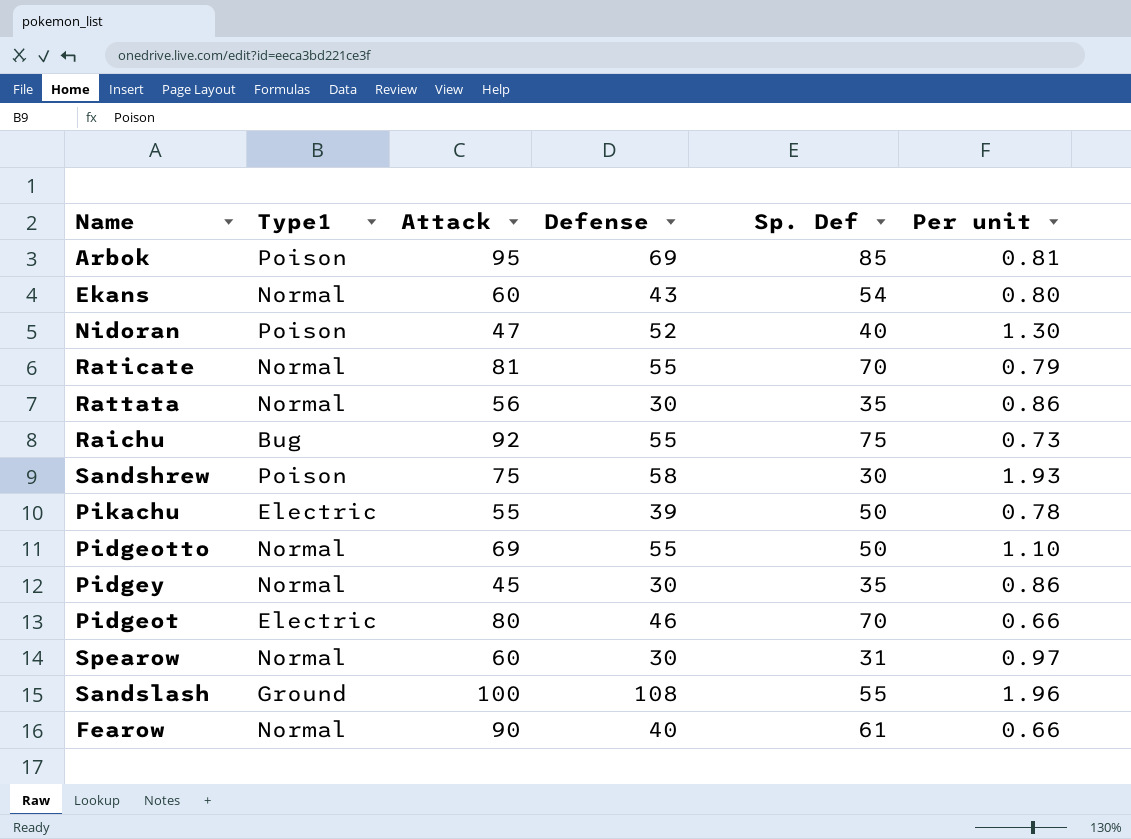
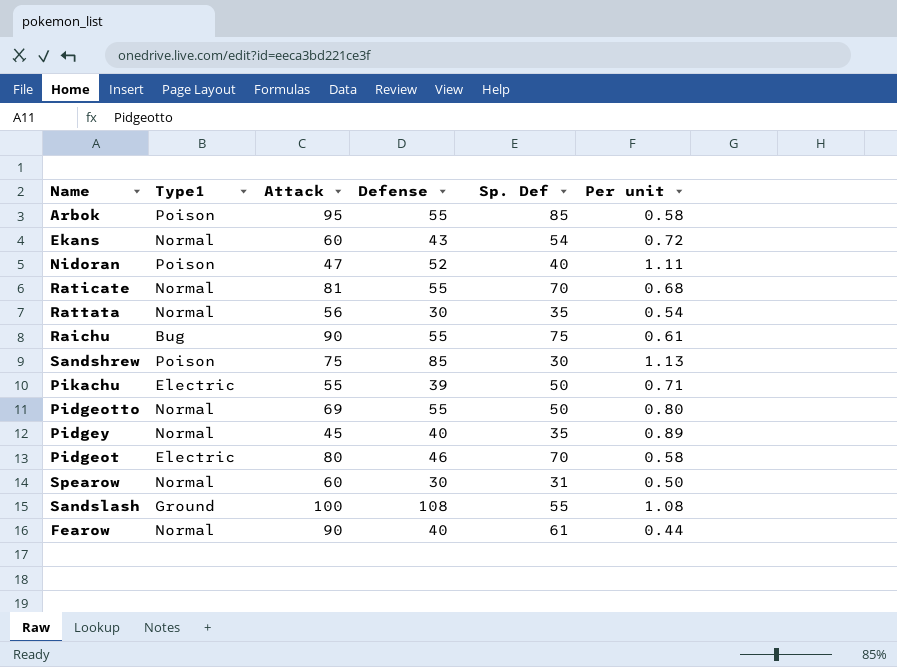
column Per unit | formula: [Defense] / [Sp. Def] -> [Defense] / [Attack]
Arbok | Defense: 69 -> 55
Raichu | Attack: 92 -> 90
Sandshrew | Defense: 58 -> 85
Pidgey | Defense: 30 -> 40

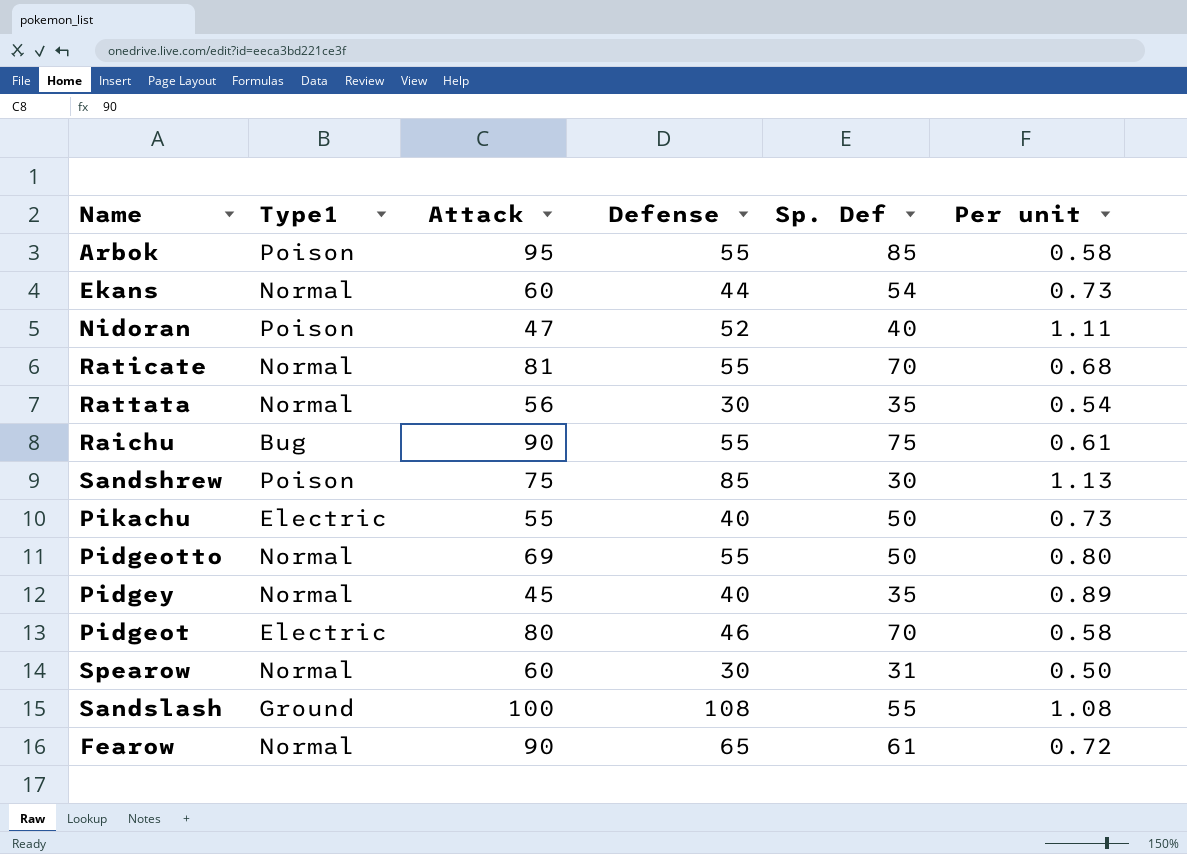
Ekans | Defense: 43 -> 44
Ekans | Per unit: 0.72 -> 0.73
Pikachu | Defense: 39 -> 40
Pikachu | Per unit: 0.71 -> 0.73
Fearow | Defense: 40 -> 65
Fearow | Per unit: 0.44 -> 0.72

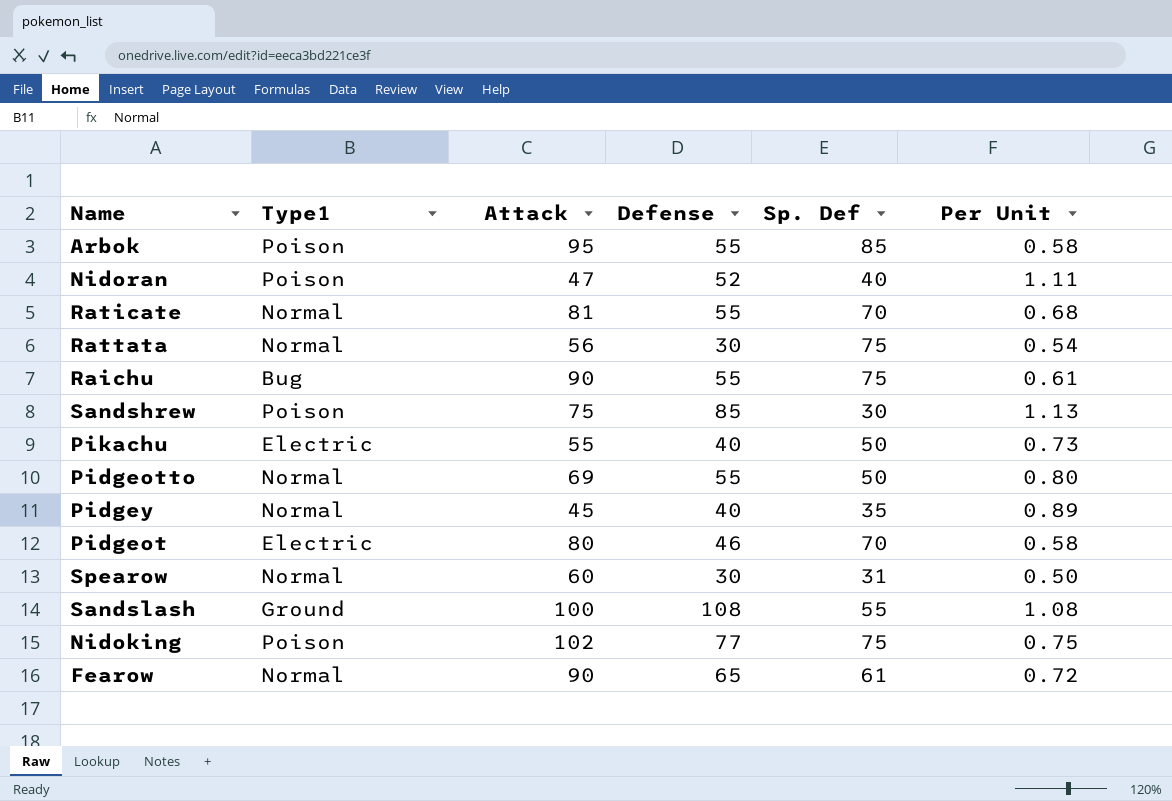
column name: Per unit -> Per Unit
row Ekans: Normal | 60 | 44 | 54 | 0.73 -> none
Rattata | Sp. Def: 35 -> 75
row Nidoking: none -> Poison | 102 | 77 | 75 | 0.75

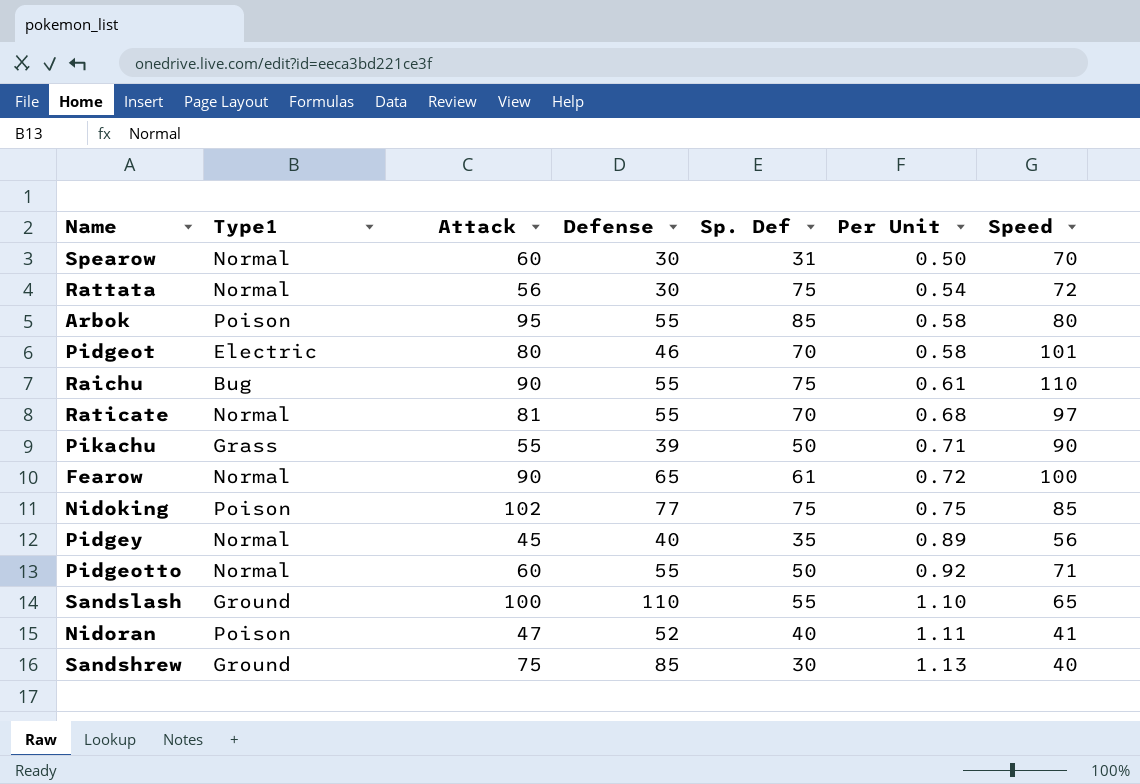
row order: none -> Per Unit ascending
column Speed | position: none -> 7
Pikachu | Type1: Electric -> Grass
Pikachu | Defense: 40 -> 39
Pikachu | Per Unit: 0.73 -> 0.71
Pidgeotto | Attack: 69 -> 60
Pidgeotto | Per Unit: 0.80 -> 0.92
Sandslash | Defense: 108 -> 110
Sandslash | Per Unit: 1.08 -> 1.10
Sandshrew | Type1: Poison -> Ground

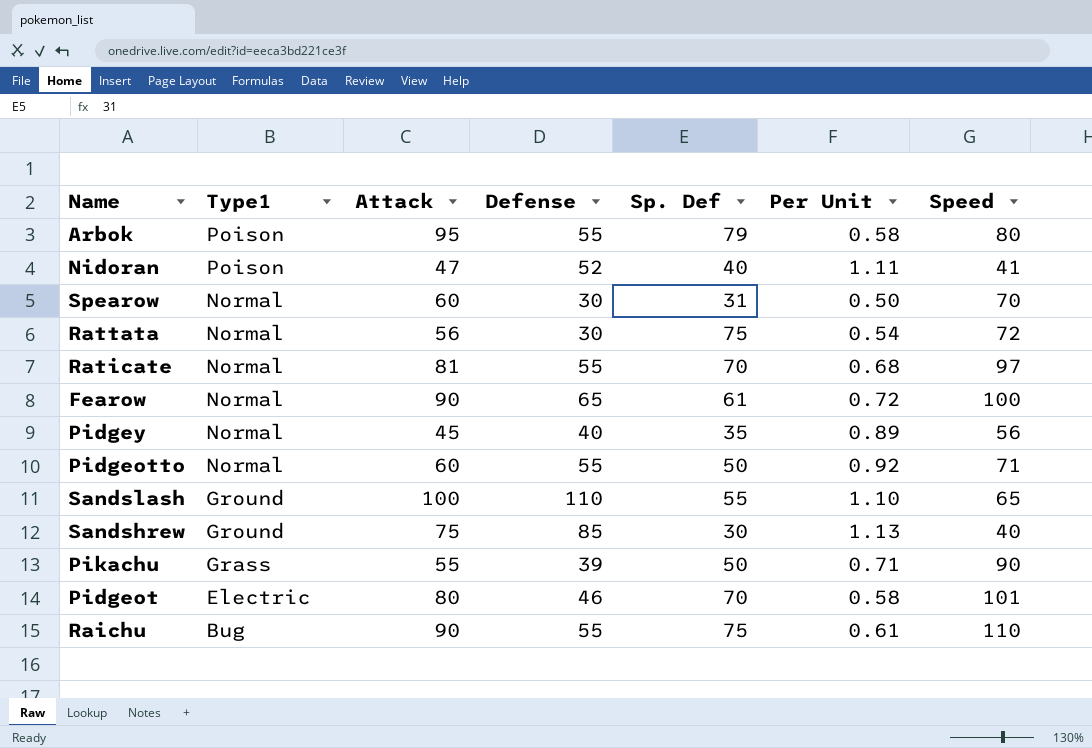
row order: Per Unit ascending -> Type1 descending
row Nidoking: Poison | 102 | 77 | 75 | 0.75 | 85 -> none
Arbok | Sp. Def: 85 -> 79

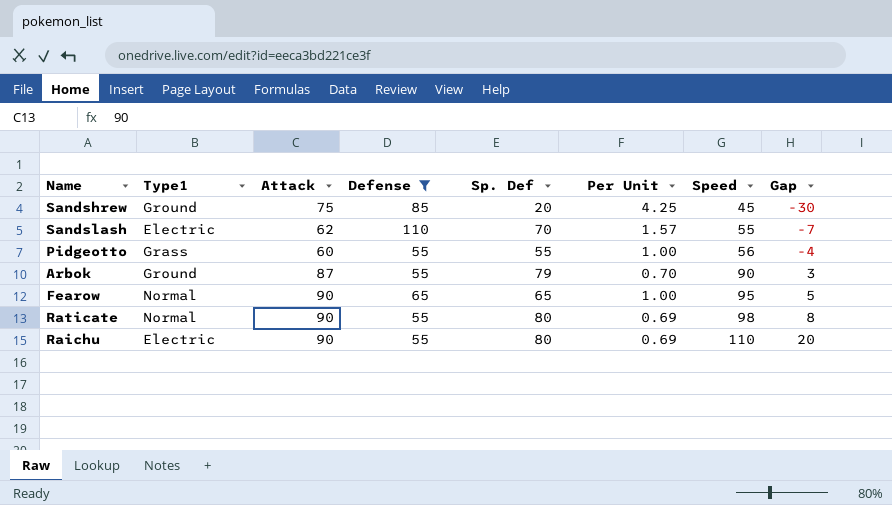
filter: none -> Defense >= 55
row order: Type1 descending -> Speed ascending
column Per Unit | formula: [Defense] / [Attack] -> [Defense] / [Sp. Def]
column Gap | formula: none -> [Speed] - [Attack]
Sandshrew | Sp. Def: 30 -> 20
Sandshrew | Speed: 40 -> 45
Sandslash | Type1: Ground -> Electric
Sandslash | Attack: 100 -> 62
Sandslash | Sp. Def: 55 -> 70
Sandslash | Speed: 65 -> 55
Pidgeotto | Type1: Normal -> Grass
Pidgeotto | Sp. Def: 50 -> 55
Pidgeotto | Speed: 71 -> 56
Arbok | Type1: Poison -> Ground
Arbok | Attack: 95 -> 87
Arbok | Speed: 80 -> 90
Fearow | Sp. Def: 61 -> 65
Fearow | Speed: 100 -> 95
Raticate | Attack: 81 -> 90
Raticate | Sp. Def: 70 -> 80
Raticate | Speed: 97 -> 98
Raichu | Type1: Bug -> Electric
Raichu | Sp. Def: 75 -> 80

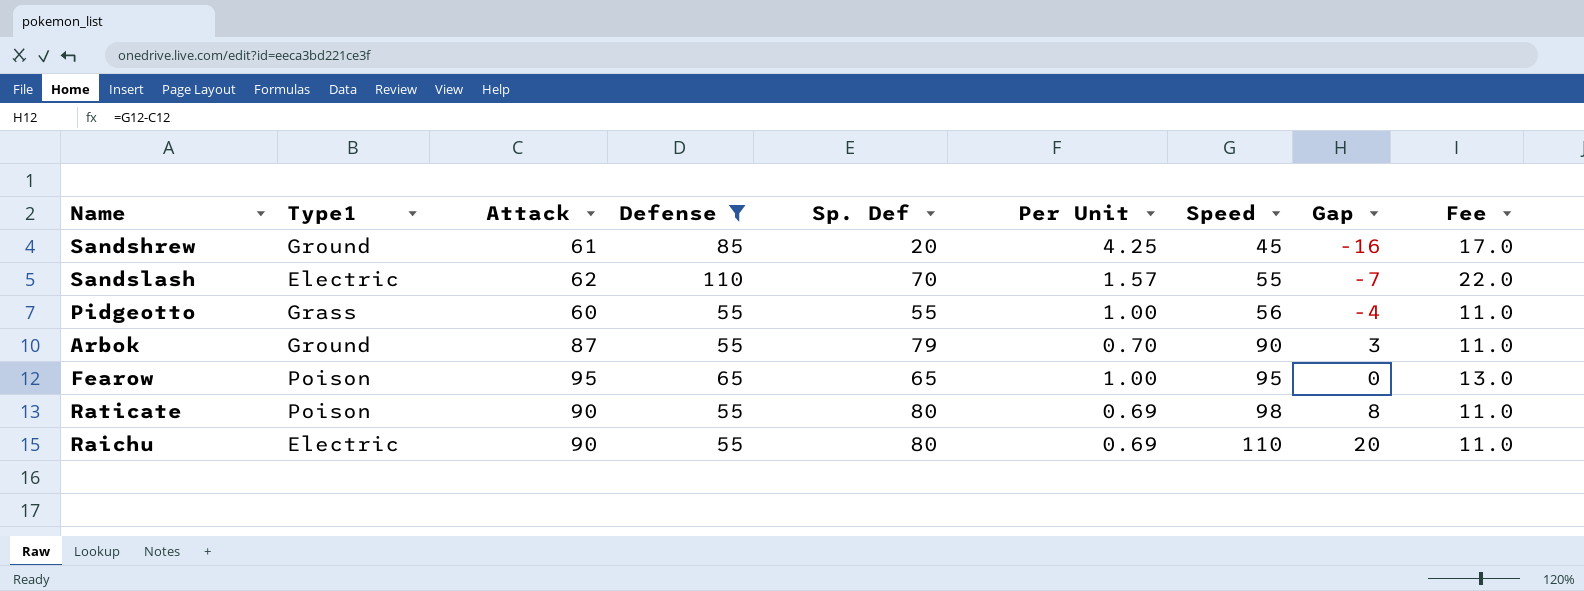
column Fee | formula: none -> [Defense] * 0.2
Sandshrew | Attack: 75 -> 61
Sandshrew | Gap: -30 -> -16
Fearow | Type1: Normal -> Poison
Fearow | Attack: 90 -> 95
Fearow | Gap: 5 -> 0
Raticate | Type1: Normal -> Poison

